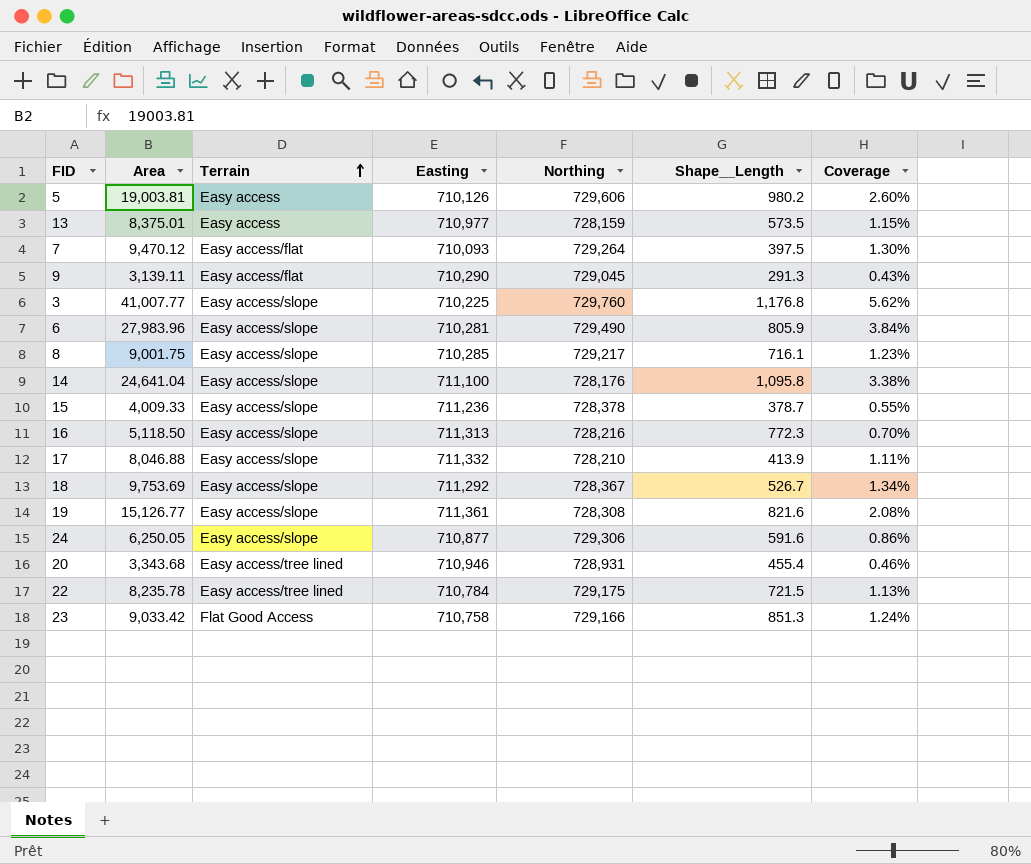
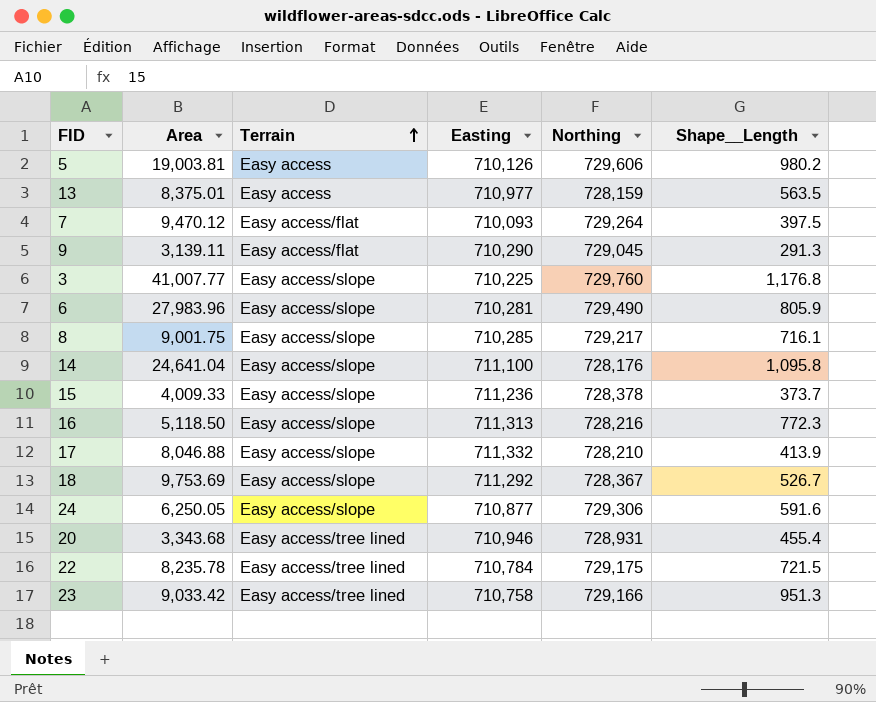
column Coverage | formula: [Area] / [Northing] -> none
row 19: 15,126.77 | Easy access/slope | 711,361 | 728,308 | 821.6 | 2.08% -> none
13 | Shape__Length: 573.5 -> 563.5
15 | Shape__Length: 378.7 -> 373.7
23 | Terrain: Flat Good Access -> Easy access/tree lined
23 | Shape__Length: 851.3 -> 951.3

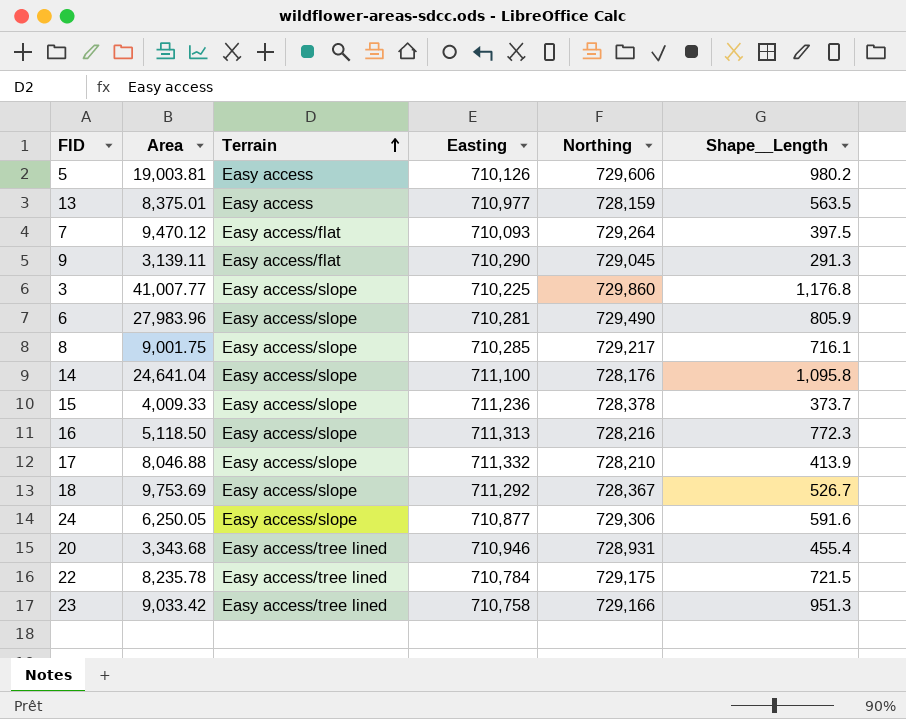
3 | Northing: 729,760 -> 729,860

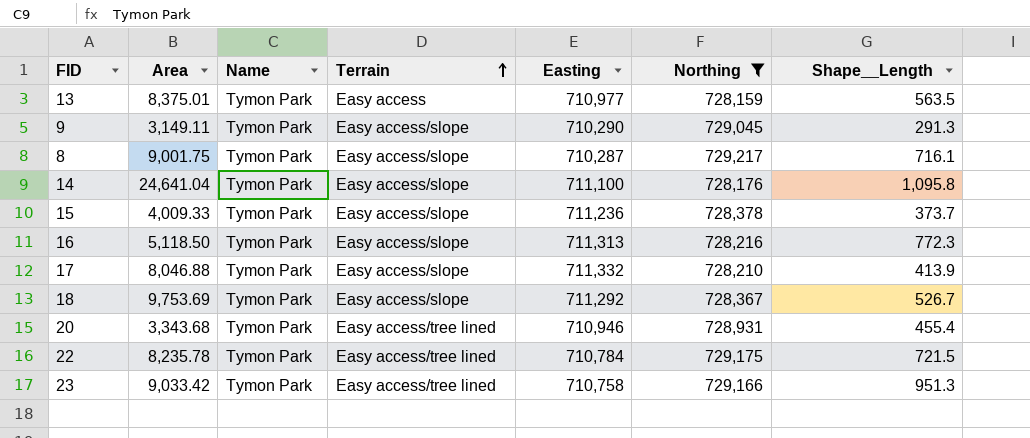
filter: none -> Northing <= 729,217
column Name | position: none -> 3
9 | Area: 3,139.11 -> 3,149.11
9 | Terrain: Easy access/flat -> Easy access/slope
8 | Easting: 710,285 -> 710,287

